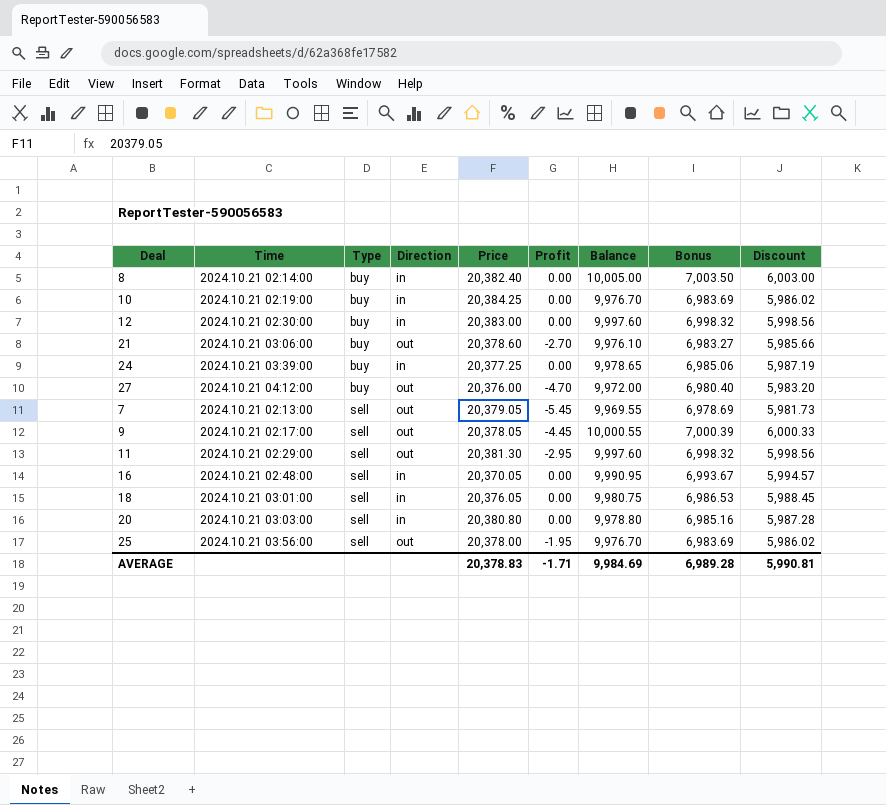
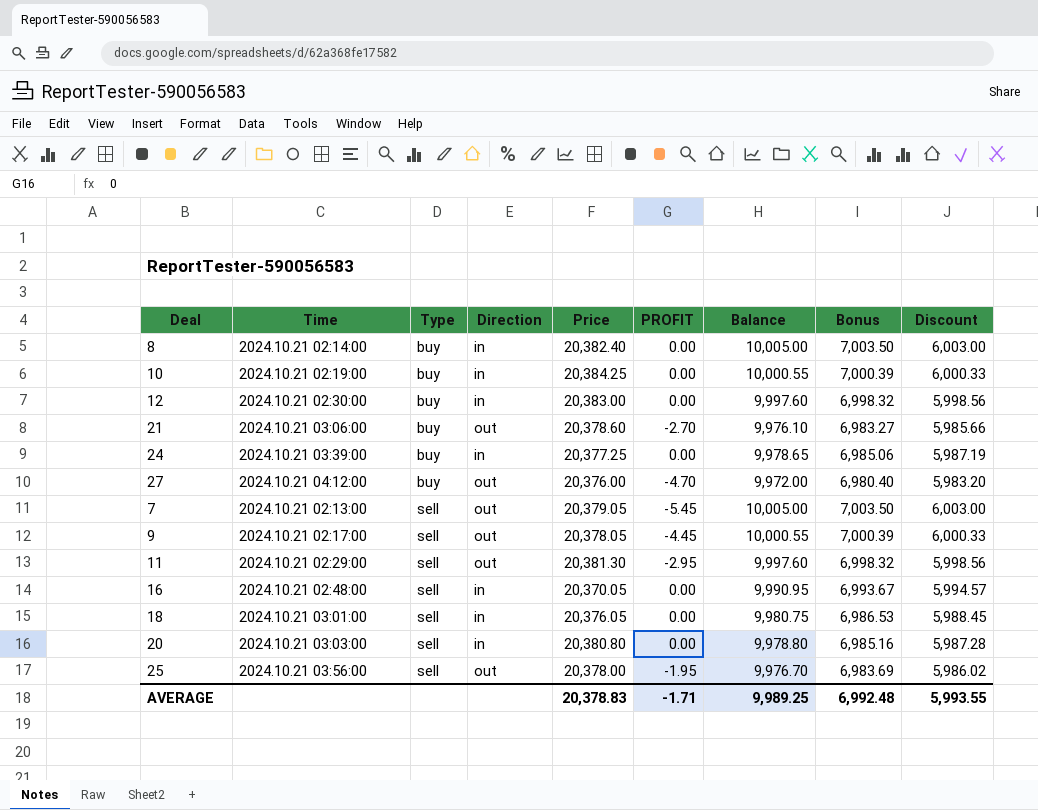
column name: Profit -> PROFIT
10 | Balance: 9,976.70 -> 10,000.55
10 | Bonus: 6,983.69 -> 7,000.39
10 | Discount: 5,986.02 -> 6,000.33
7 | Balance: 9,969.55 -> 10,005.00
7 | Bonus: 6,978.69 -> 7,003.50
7 | Discount: 5,981.73 -> 6,003.00
AVERAGE | Balance: 9,984.69 -> 9,989.25
AVERAGE | Bonus: 6,989.28 -> 6,992.48
AVERAGE | Discount: 5,990.81 -> 5,993.55

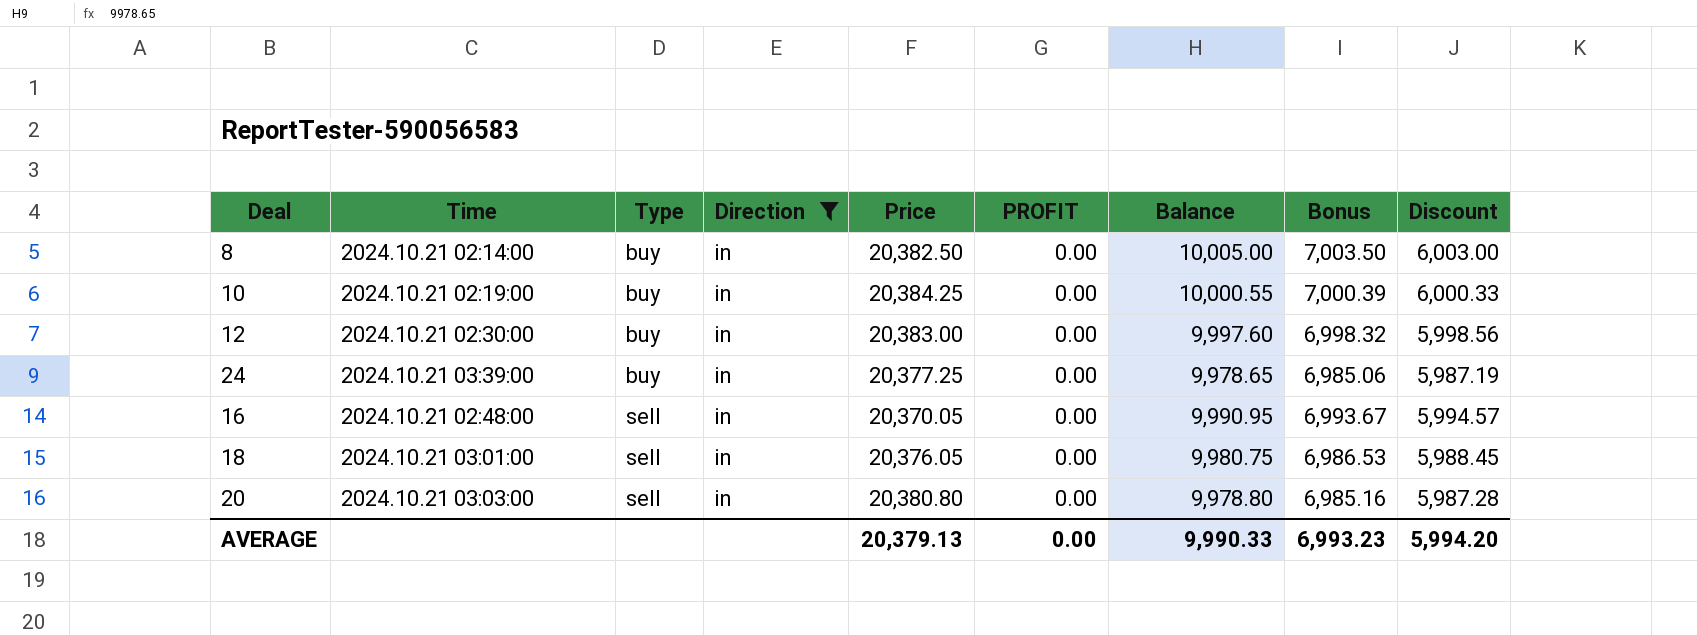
filter: none -> Direction = in
8 | Price: 20,382.40 -> 20,382.50
AVERAGE | Price: 20,378.83 -> 20,379.13
AVERAGE | PROFIT: -1.71 -> 0.00
AVERAGE | Balance: 9,989.25 -> 9,990.33
AVERAGE | Bonus: 6,992.48 -> 6,993.23
AVERAGE | Discount: 5,993.55 -> 5,994.20

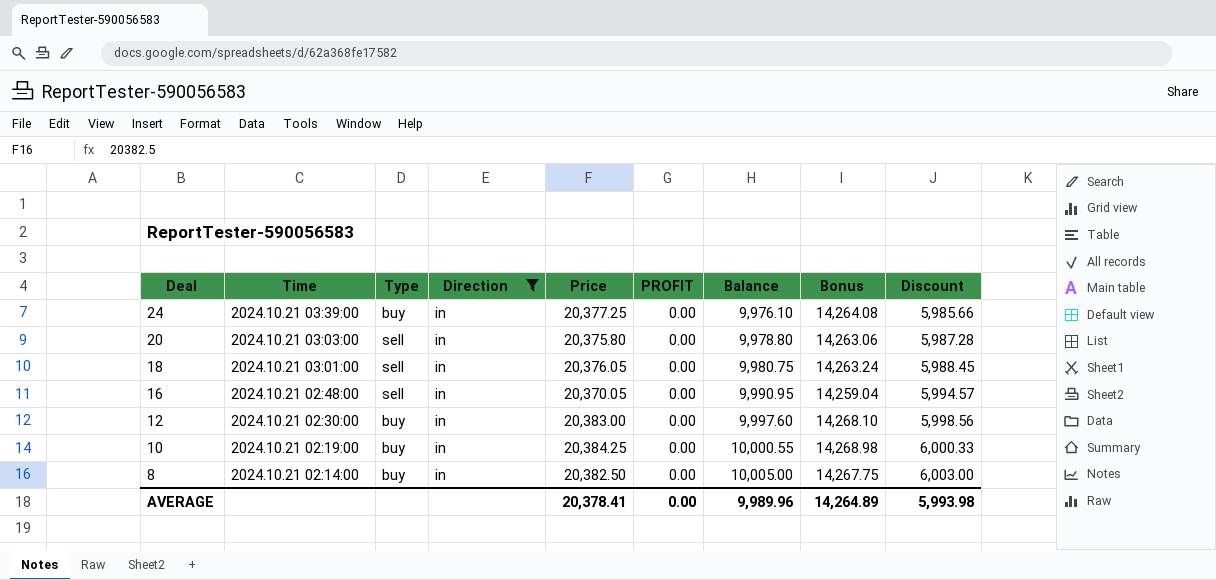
row order: Type ascending -> Deal descending
column Bonus | formula: [Balance] * 0.7 -> [Price] * 0.7
24 | Balance: 9,978.65 -> 9,976.10
24 | Discount: 5,987.19 -> 5,985.66
20 | Price: 20,380.80 -> 20,375.80
AVERAGE | Price: 20,379.13 -> 20,378.41
AVERAGE | Balance: 9,990.33 -> 9,989.96
AVERAGE | Bonus: 6,993.23 -> 14,264.89
AVERAGE | Discount: 5,994.20 -> 5,993.98

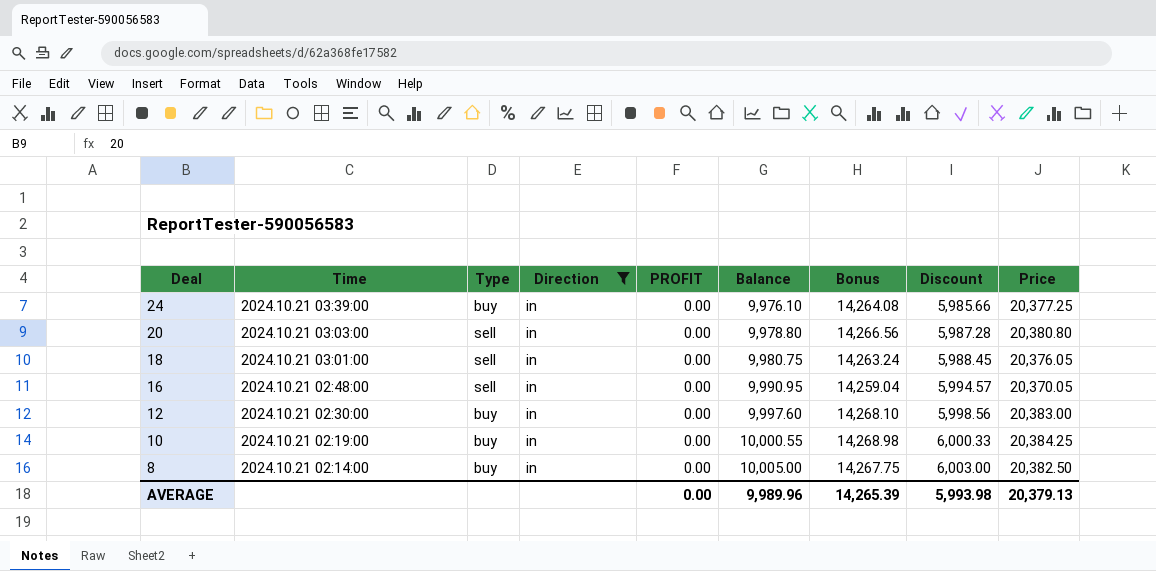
column Price | position: 5 -> 9
20 | Bonus: 14,263.06 -> 14,266.56
20 | Price: 20,375.80 -> 20,380.80
AVERAGE | Bonus: 14,264.89 -> 14,265.39
AVERAGE | Price: 20,378.41 -> 20,379.13

